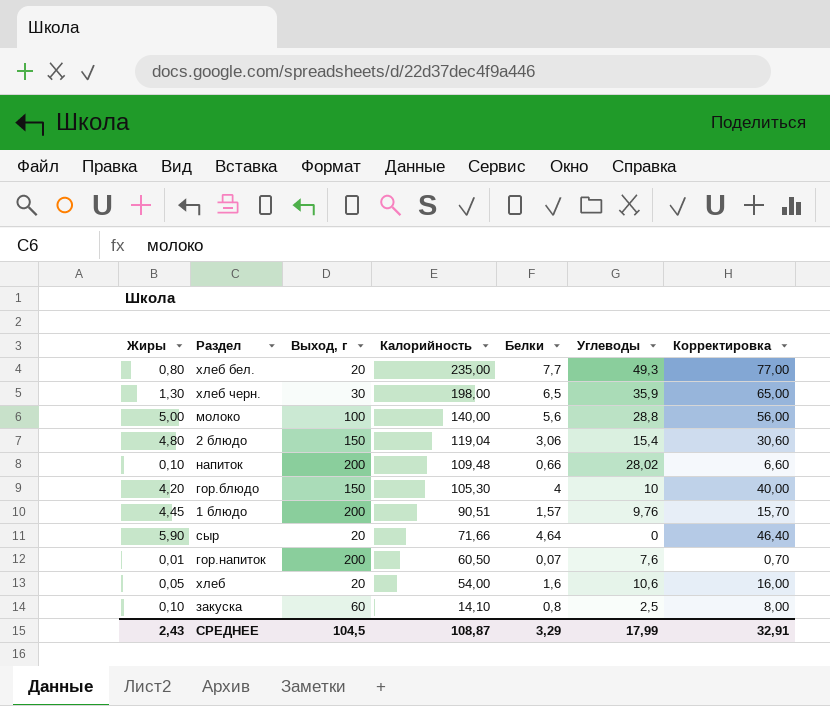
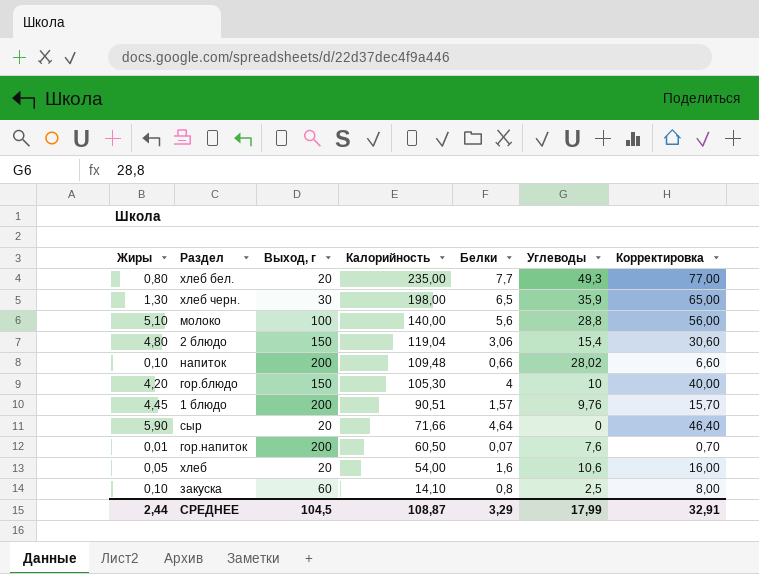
молоко | Жиры: 5,00 -> 5,10
СРЕДНЕЕ | Жиры: 2,43 -> 2,44

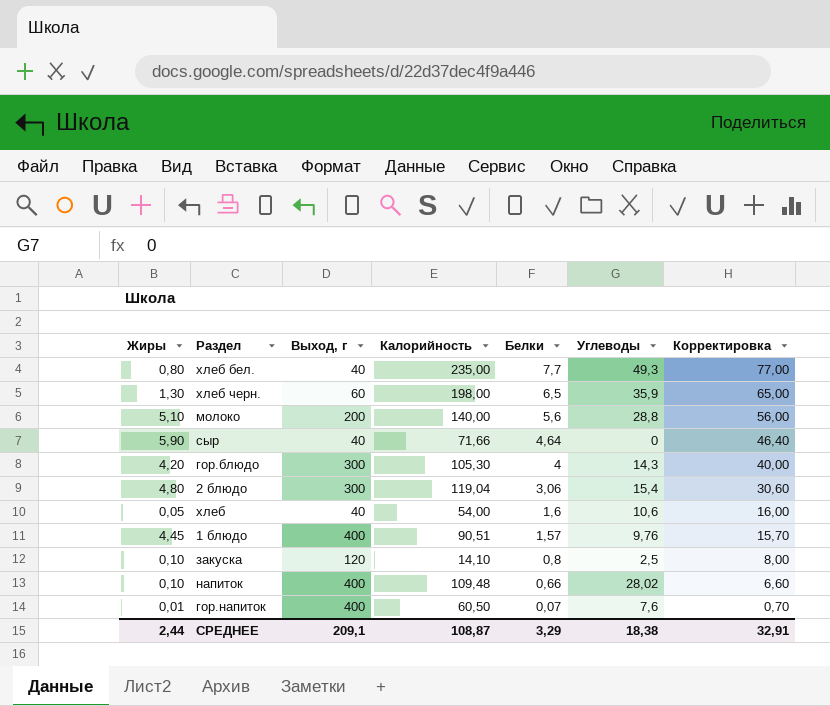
row order: Калорийность descending -> Белки descending
хлеб бел. | Выход, г: 20 -> 40
хлеб черн. | Выход, г: 30 -> 60
молоко | Выход, г: 100 -> 200
сыр | Выход, г: 20 -> 40
гор.блюдо | Выход, г: 150 -> 300
гор.блюдо | Углеводы: 10 -> 14,3
2 блюдо | Выход, г: 150 -> 300
хлеб | Выход, г: 20 -> 40
1 блюдо | Выход, г: 200 -> 400
закуска | Выход, г: 60 -> 120
напиток | Выход, г: 200 -> 400
гор.напиток | Выход, г: 200 -> 400
СРЕДНЕЕ | Выход, г: 104,5 -> 209,1
СРЕДНЕЕ | Углеводы: 17,99 -> 18,38

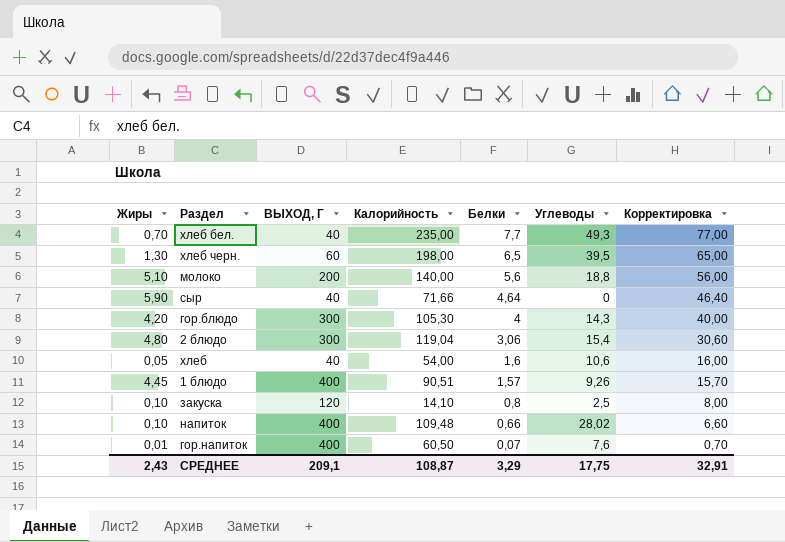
column name: Выход, г -> ВЫХОД, Г
хлеб бел. | Жиры: 0,80 -> 0,70
хлеб черн. | Углеводы: 35,9 -> 39,5
молоко | Углеводы: 28,8 -> 18,8
1 блюдо | Углеводы: 9,76 -> 9,26
СРЕДНЕЕ | Жиры: 2,44 -> 2,43
СРЕДНЕЕ | Углеводы: 18,38 -> 17,75

